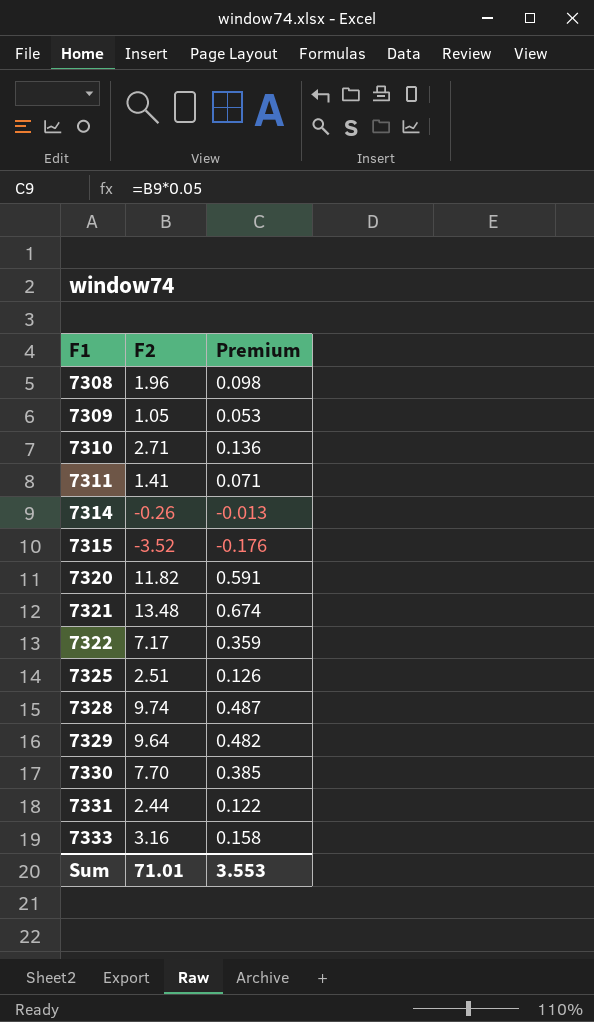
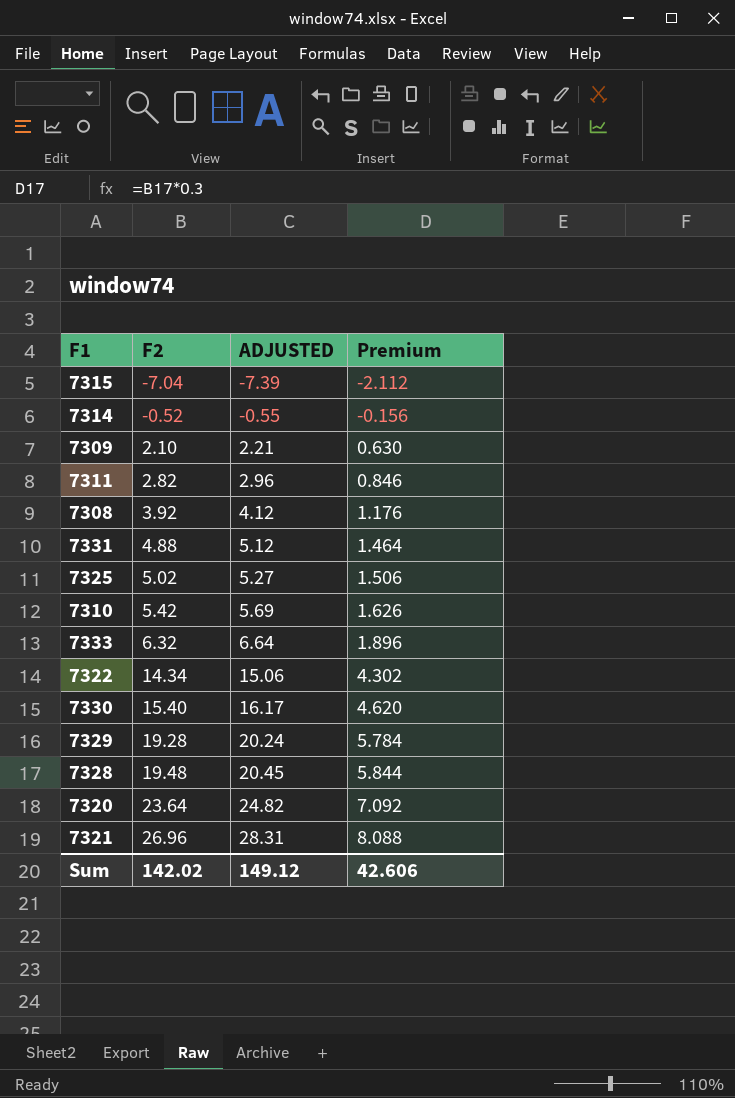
row order: F1 ascending -> F2 ascending
column ADJUSTED | formula: none -> [F2] * 1.05
column Premium | formula: [F2] * 0.05 -> [F2] * 0.3
7315 | F2: -3.52 -> -7.04
7314 | F2: -0.26 -> -0.52
7309 | F2: 1.05 -> 2.10
7311 | F2: 1.41 -> 2.82
7308 | F2: 1.96 -> 3.92
7331 | F2: 2.44 -> 4.88
7325 | F2: 2.51 -> 5.02
7310 | F2: 2.71 -> 5.42
7333 | F2: 3.16 -> 6.32
7322 | F2: 7.17 -> 14.34
7330 | F2: 7.70 -> 15.40
7329 | F2: 9.64 -> 19.28
7328 | F2: 9.74 -> 19.48
7320 | F2: 11.82 -> 23.64
7321 | F2: 13.48 -> 26.96
Sum | F2: 71.01 -> 142.02
Sum | Premium: 3.553 -> 42.606

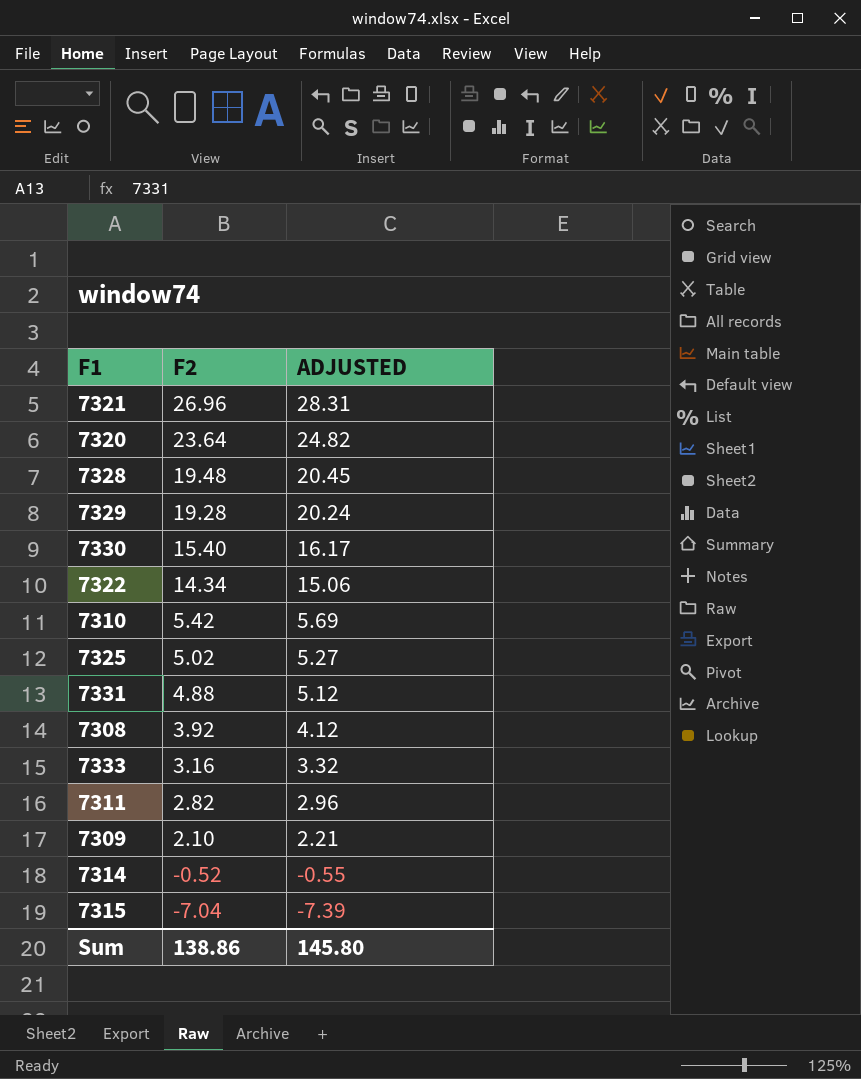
row order: F2 ascending -> F2 descending
column Premium | formula: [F2] * 0.3 -> none
7333 | F2: 6.32 -> 3.16
7333 | ADJUSTED: 6.64 -> 3.32
Sum | F2: 142.02 -> 138.86
Sum | ADJUSTED: 149.12 -> 145.80

